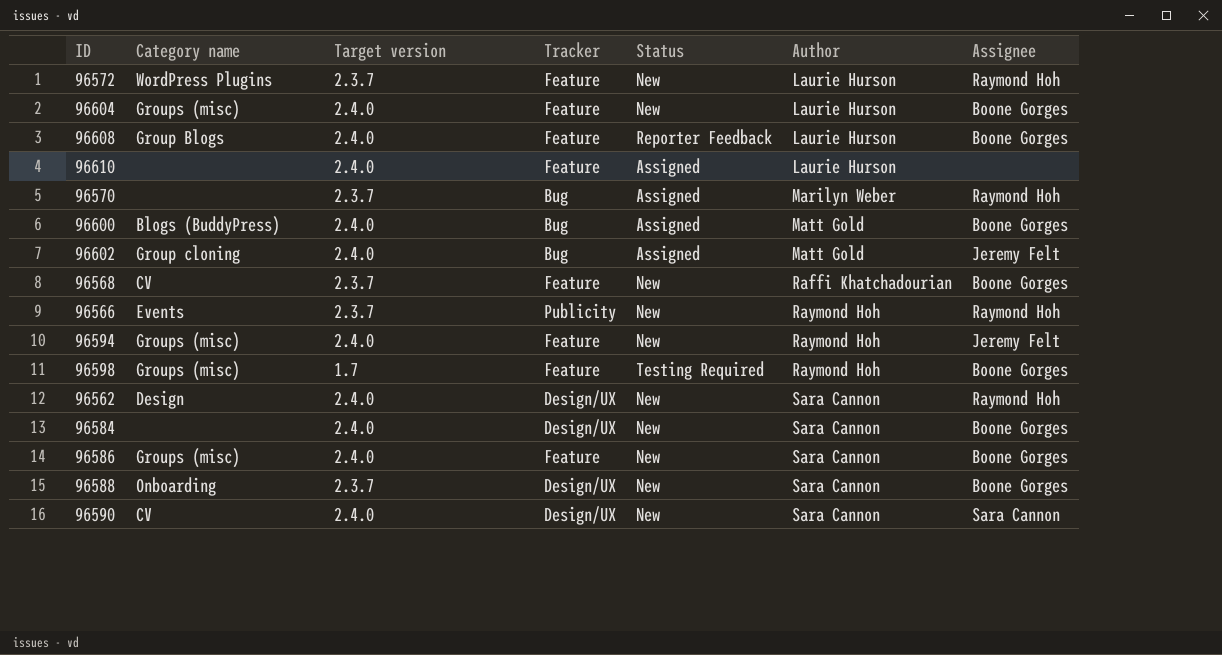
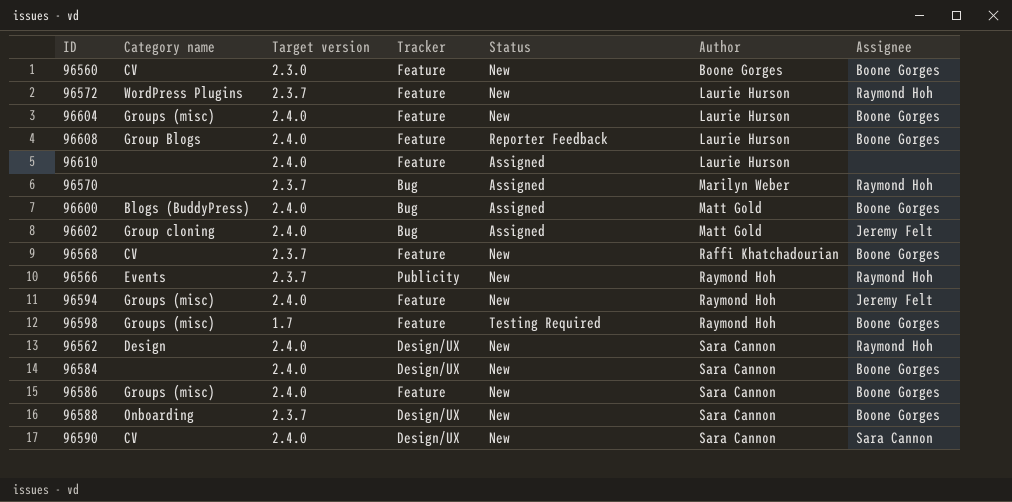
row 96560: none -> CV | 2.3.0 | Feature | New | Boone Gorges | Boone Gorges

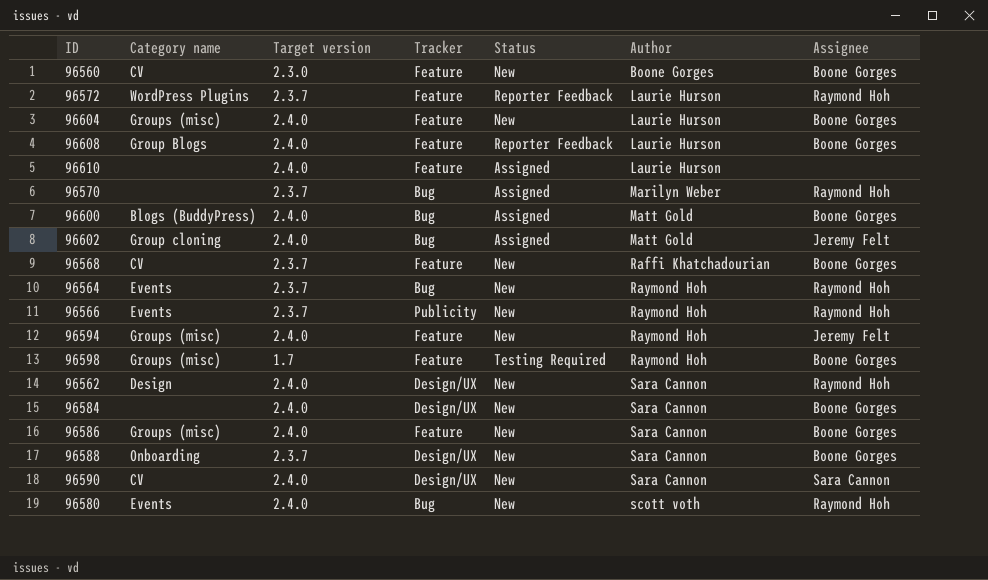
96572 | Status: New -> Reporter Feedback
row 96564: none -> Events | 2.3.7 | Bug | New | Raymond Hoh | Raymond Hoh
row 96580: none -> Events | 2.4.0 | Bug | New | scott voth | Raymond Hoh

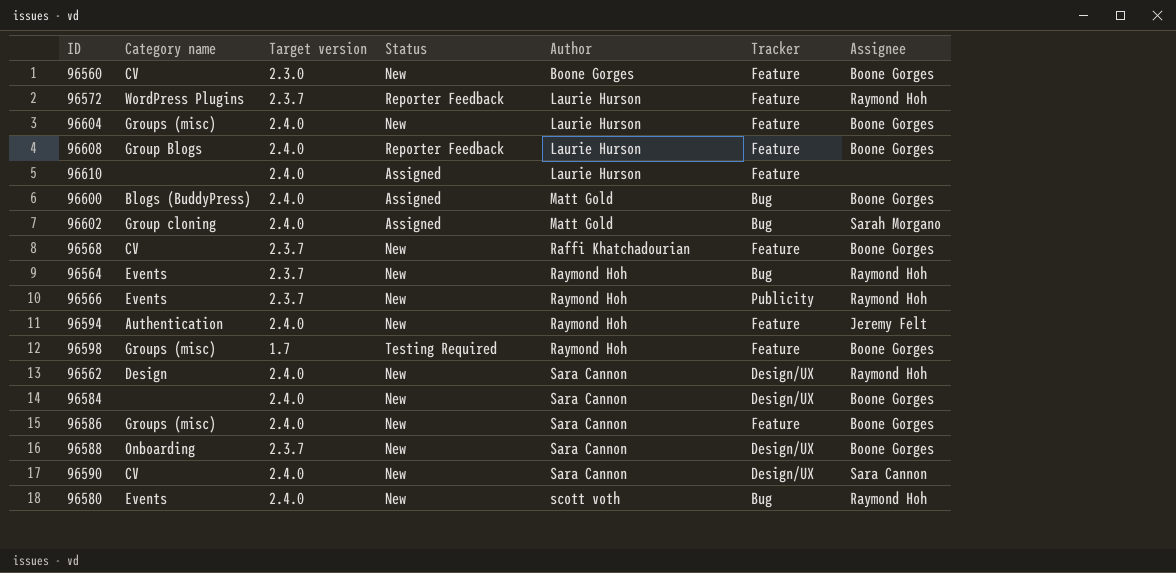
column Tracker | position: 4 -> 6
row 96570: none | 2.3.7 | Bug | Assigned | Marilyn Weber | Raymond Hoh -> none
96602 | Assignee: Jeremy Felt -> Sarah Morgano
96594 | Category name: Groups (misc) -> Authentication

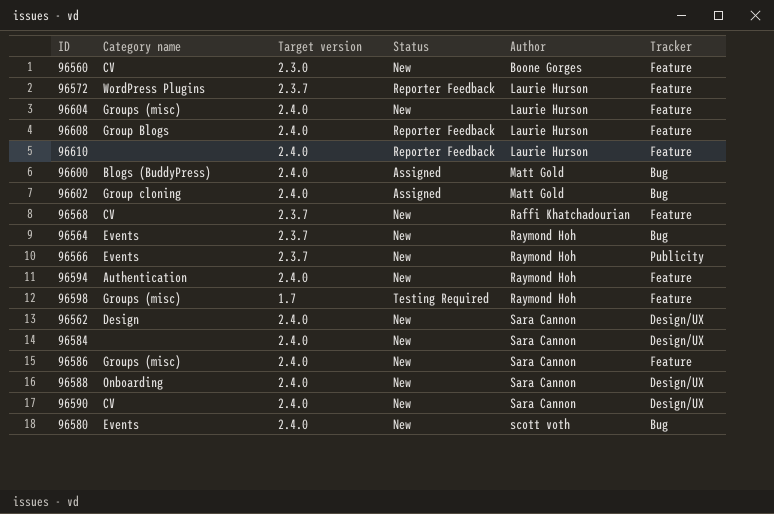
column Assignee | position: 7 -> none
96610 | Status: Assigned -> Reporter Feedback
96588 | Target version: 2.3.7 -> 2.4.0

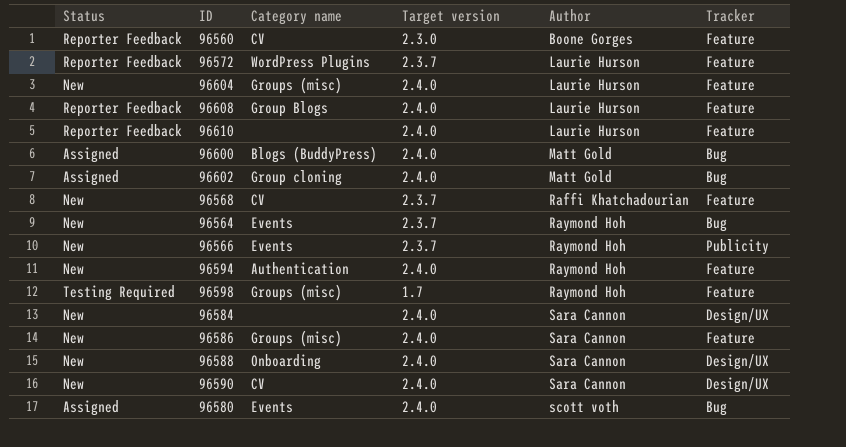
column Status | position: 4 -> 1
row 96562: Design | 2.4.0 | New | Sara Cannon | Design/UX -> none
96560 | Status: New -> Reporter Feedback
96580 | Status: New -> Assigned

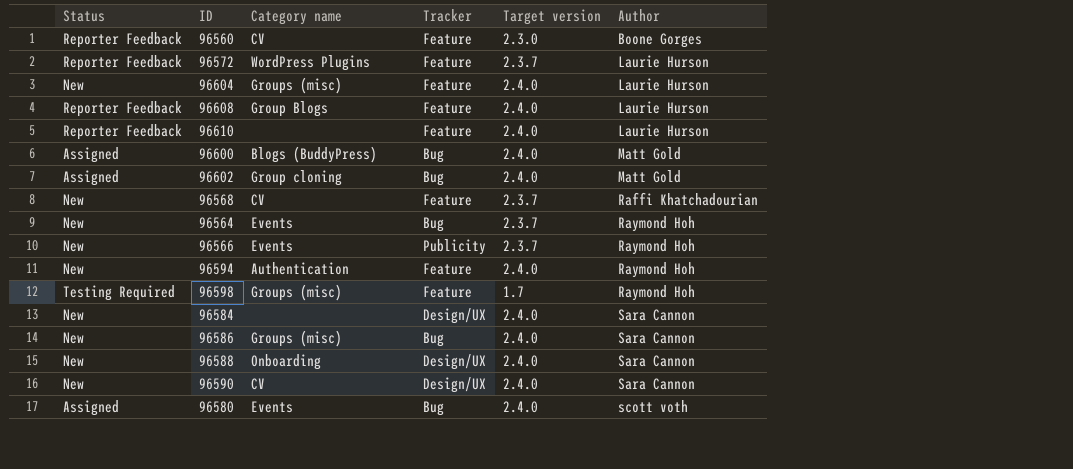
column Tracker | position: 6 -> 4
96586 | Tracker: Feature -> Bug

